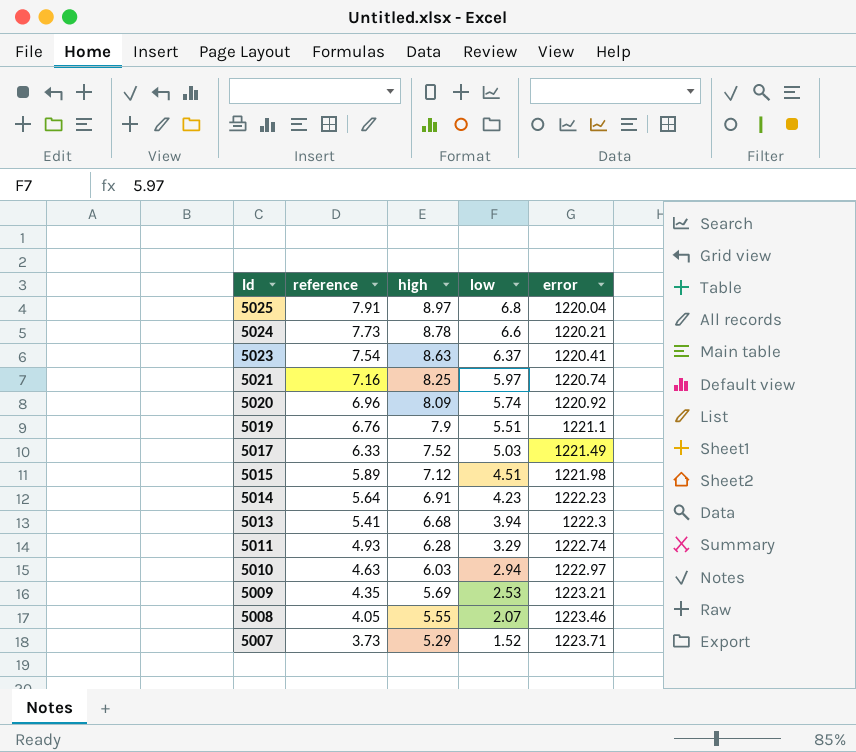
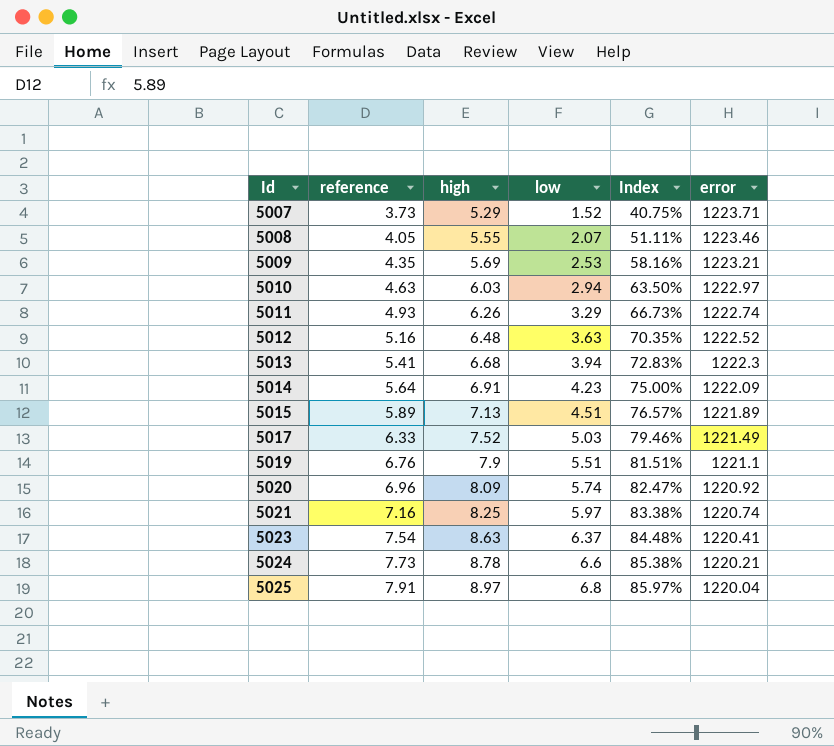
row order: Id descending -> Id ascending
column Index | formula: none -> [low] / [reference]
5011 | high: 6.28 -> 6.26
row 5012: none -> 5.16 | 6.48 | 3.63 | 70.35% | 1222.52
5014 | error: 1222.23 -> 1222.09
5015 | high: 7.12 -> 7.13
5015 | error: 1221.98 -> 1221.89

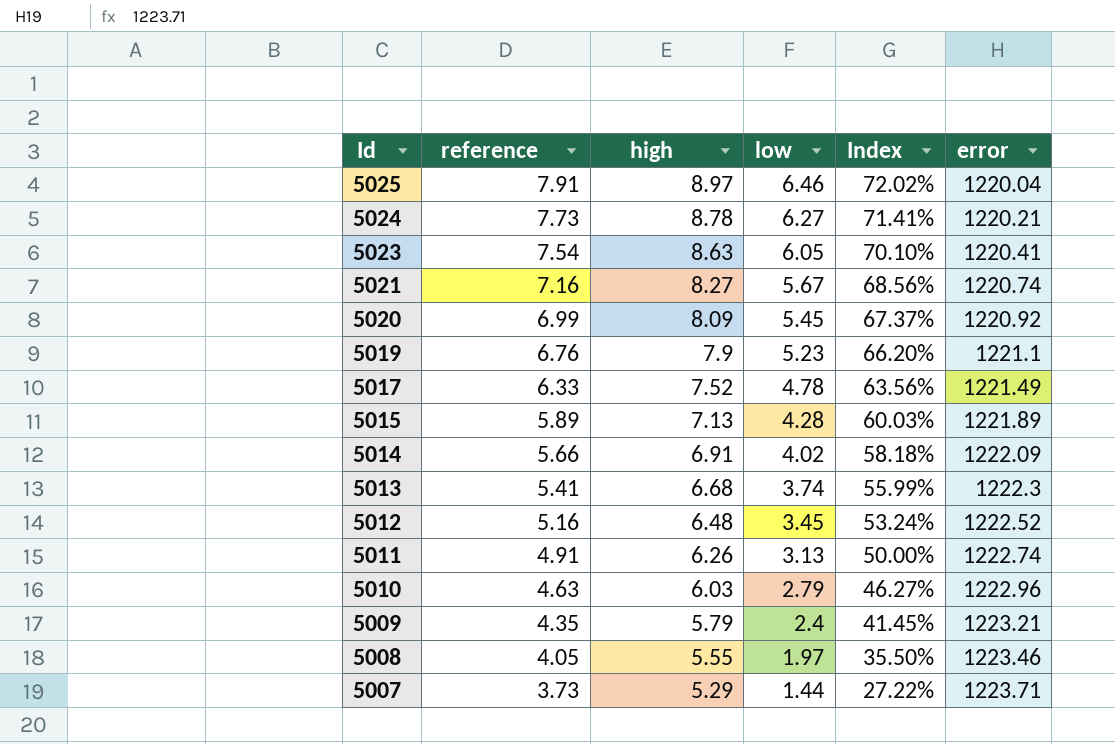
row order: Id ascending -> Id descending
column Index | formula: [low] / [reference] -> [low] / [high]
5025 | low: 6.8 -> 6.46
5024 | low: 6.6 -> 6.27
5023 | low: 6.37 -> 6.05
5021 | high: 8.25 -> 8.27
5021 | low: 5.97 -> 5.67
5020 | reference: 6.96 -> 6.99
5020 | low: 5.74 -> 5.45
5019 | low: 5.51 -> 5.23
5017 | low: 5.03 -> 4.78
5015 | low: 4.51 -> 4.28
5014 | reference: 5.64 -> 5.66
5014 | low: 4.23 -> 4.02
5013 | low: 3.94 -> 3.74
5012 | low: 3.63 -> 3.45
5011 | reference: 4.93 -> 4.91
5011 | low: 3.29 -> 3.13
5010 | low: 2.94 -> 2.79
5010 | error: 1222.97 -> 1222.96
5009 | high: 5.69 -> 5.79
5009 | low: 2.53 -> 2.4
5008 | low: 2.07 -> 1.97
5007 | low: 1.52 -> 1.44

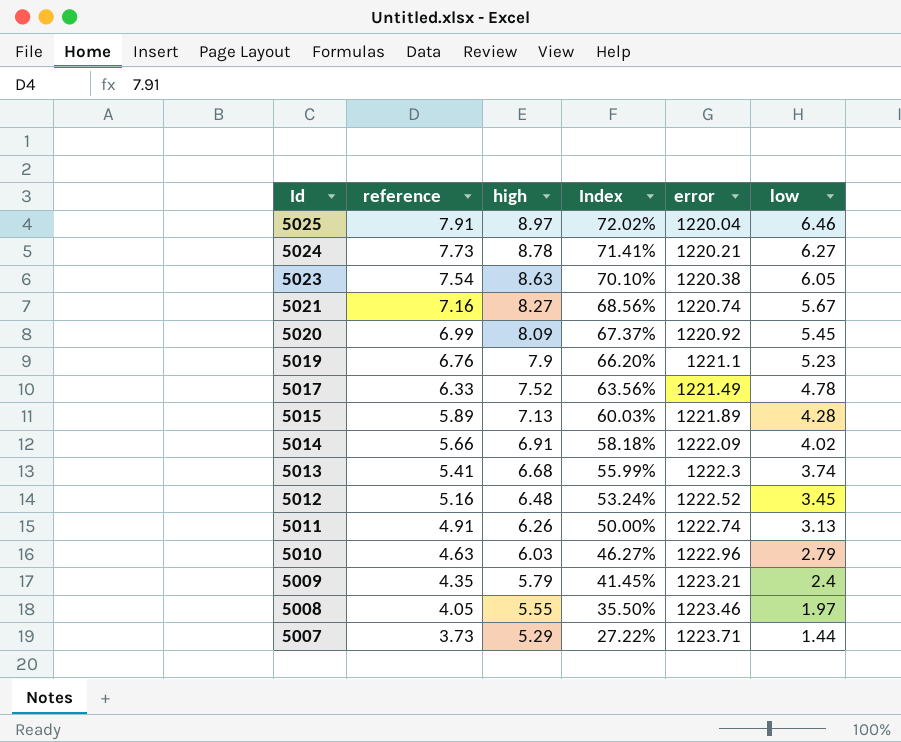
column low | position: 4 -> 6
5023 | error: 1220.41 -> 1220.38

